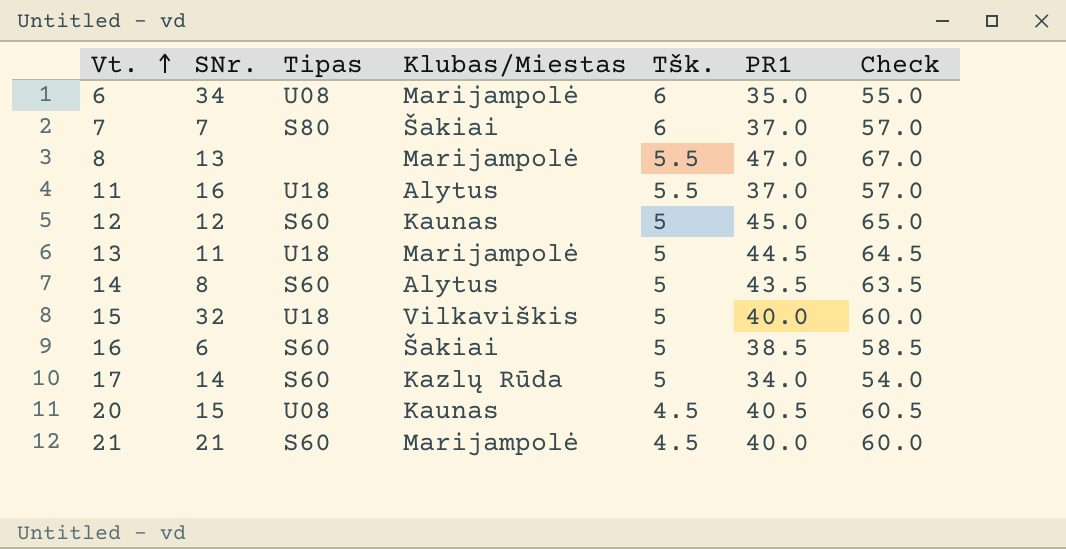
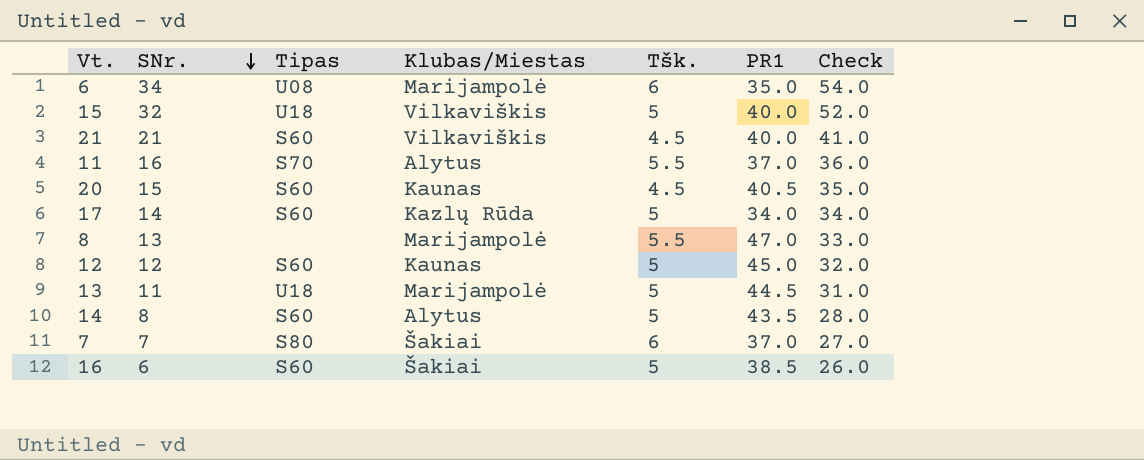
row order: Vt. ascending -> SNr. descending
column Check | formula: [PR1] + 20 -> [SNr.] + 20
21 | Klubas/Miestas: Marijampolė -> Vilkaviškis
11 | Tipas: U18 -> S70
20 | Tipas: U08 -> S60

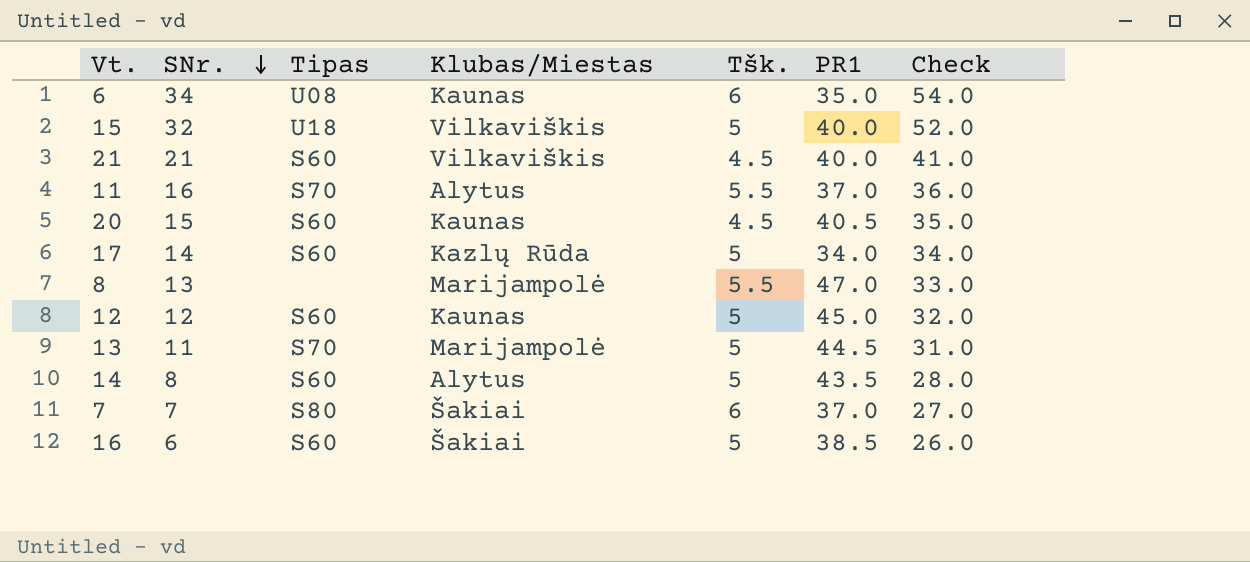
6 | Klubas/Miestas: Marijampolė -> Kaunas
13 | Tipas: U18 -> S70

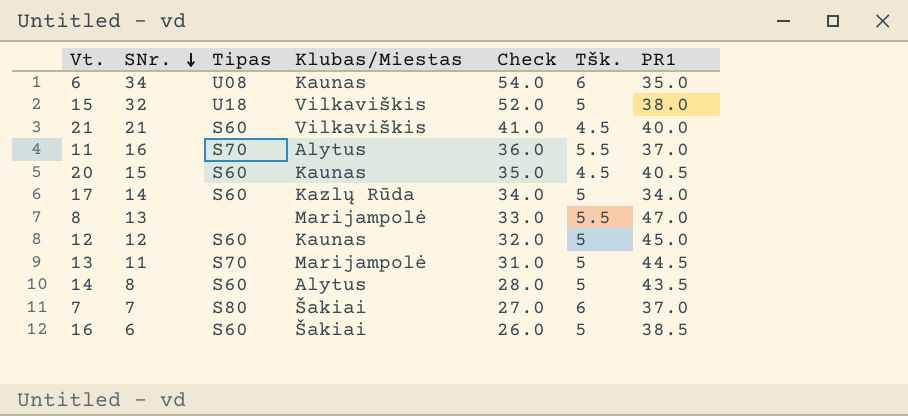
column Check | position: 7 -> 5
15 | PR1: 40.0 -> 38.0

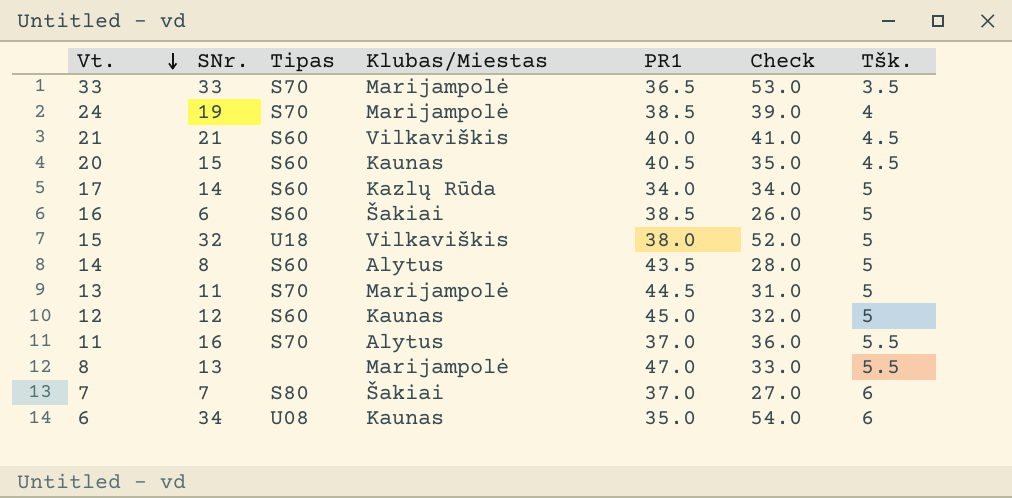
row order: SNr. descending -> Vt. descending
column PR1 | position: 7 -> 5
row 33: none -> 33 | S70 | Marijampolė | 36.5 | 53.0 | 3.5
row 24: none -> 19 | S70 | Marijampolė | 38.5 | 39.0 | 4

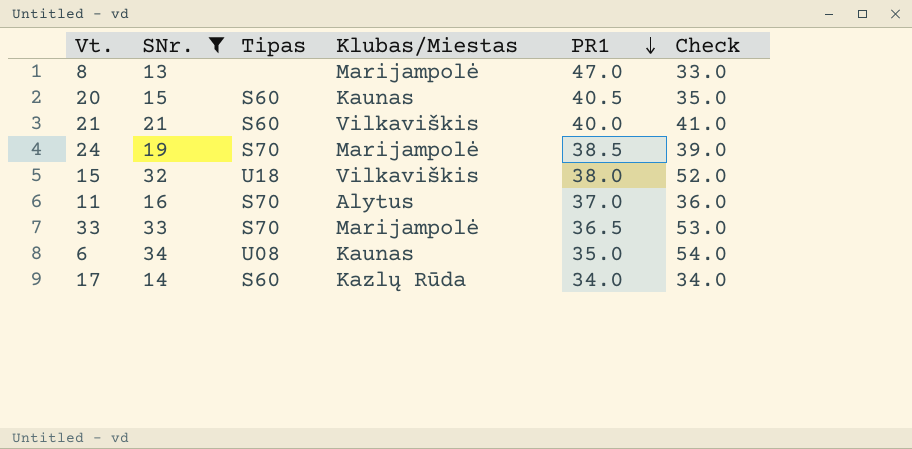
filter: none -> SNr. >= 13
row order: Vt. descending -> PR1 descending
column Tšk. | position: 7 -> none

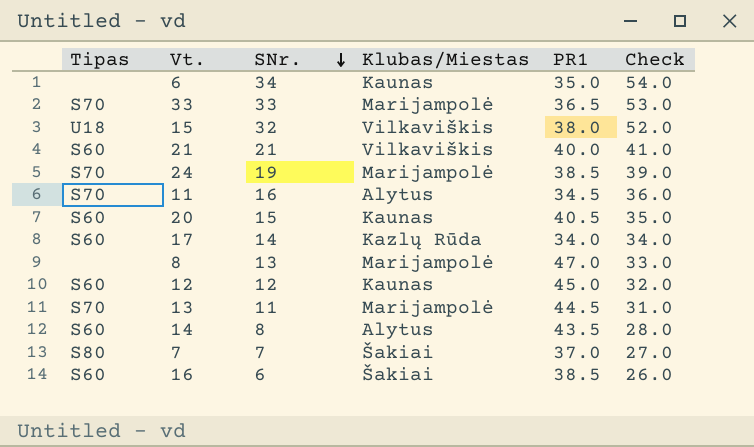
filter: SNr. >= 13 -> none
row order: PR1 descending -> SNr. descending
column Tipas | position: 3 -> 1
6 | Tipas: U08 -> none
11 | PR1: 37.0 -> 34.5

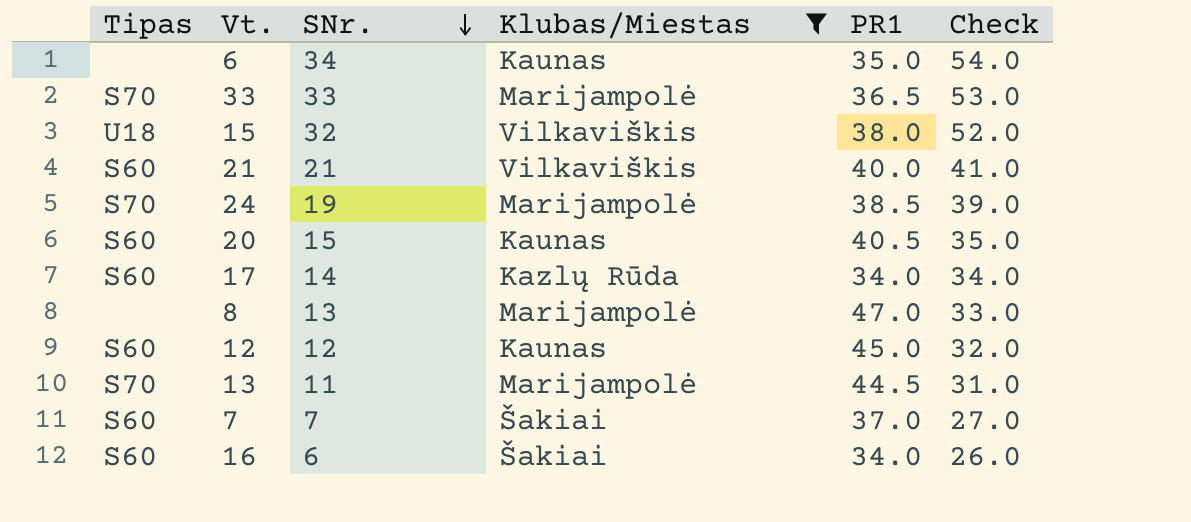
filter: none -> Klubas/Miestas != Alytus
7 | Tipas: S80 -> S60
16 | PR1: 38.5 -> 34.0

